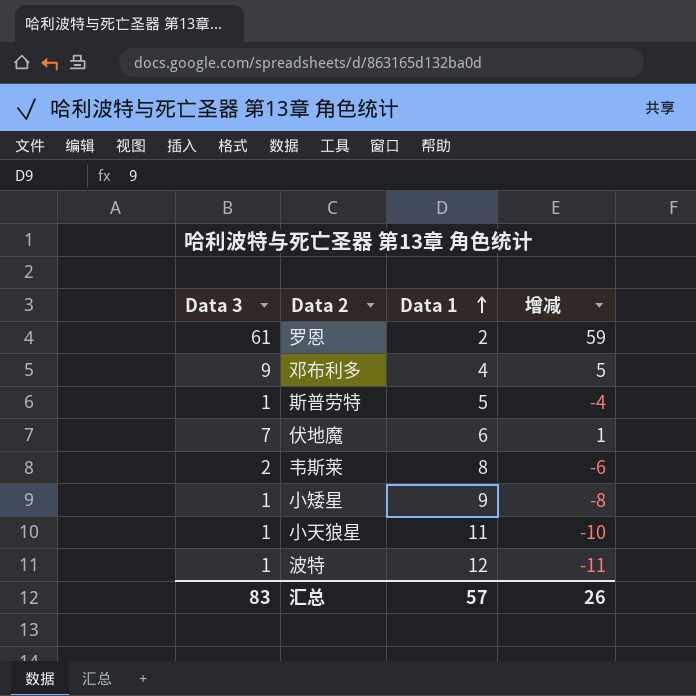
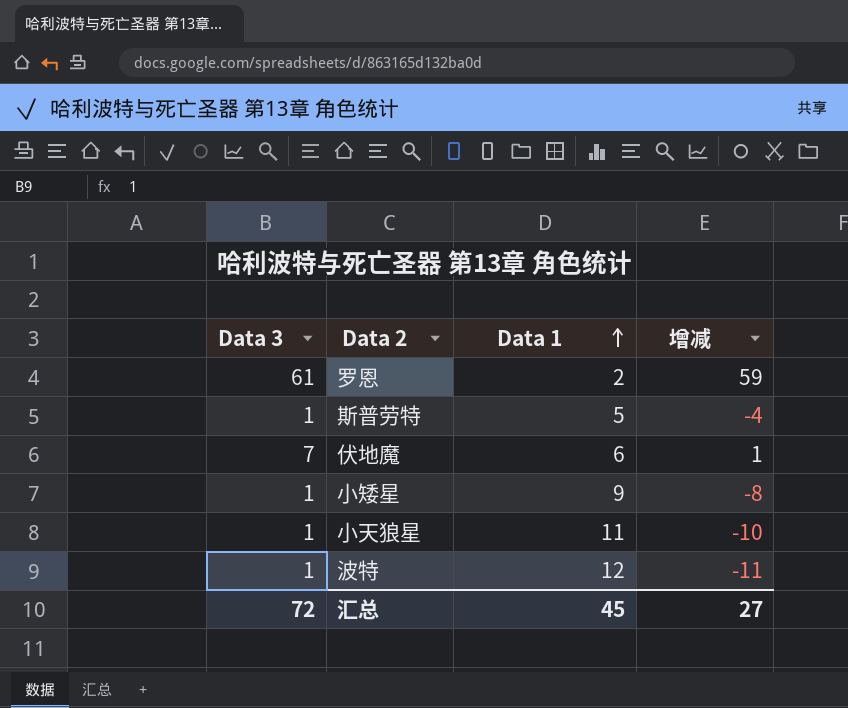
row 邓布利多: 9 | 4 | 5 -> none
row 韦斯莱: 2 | 8 | -6 -> none
汇总 | Data 3: 83 -> 72
汇总 | Data 1: 57 -> 45
汇总 | 增减: 26 -> 27

